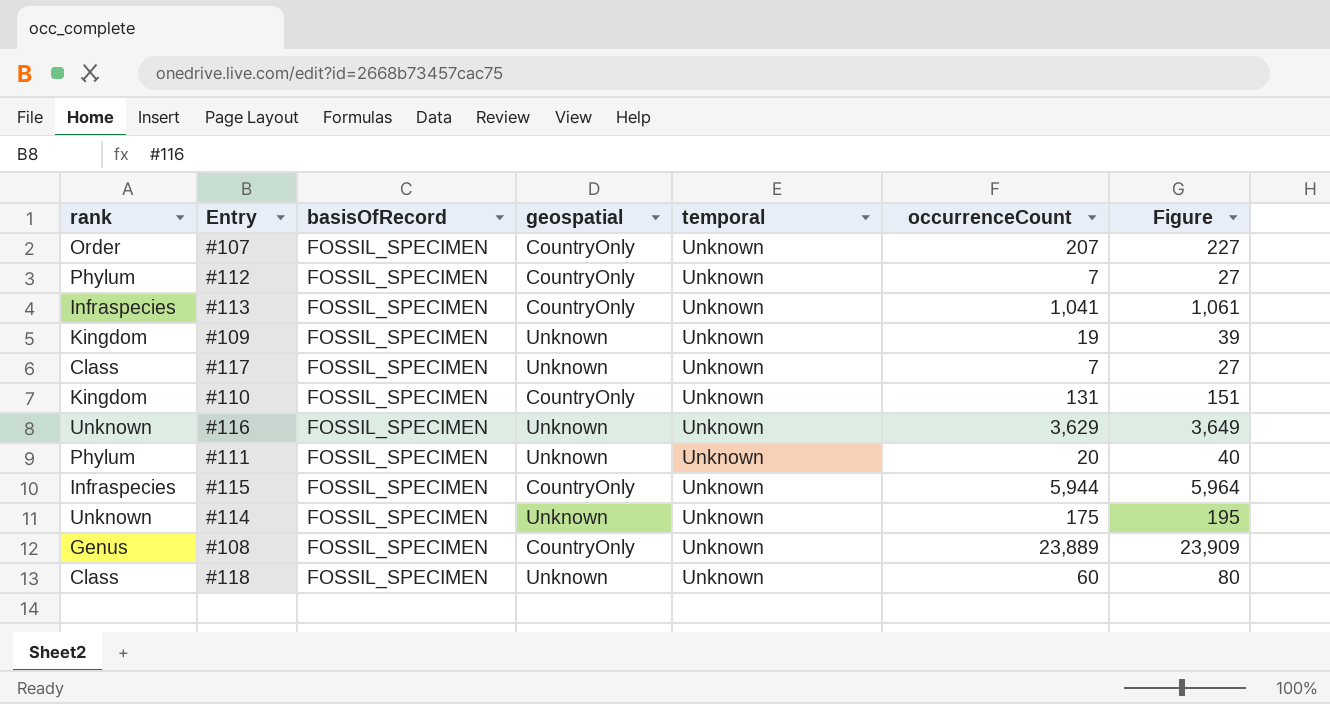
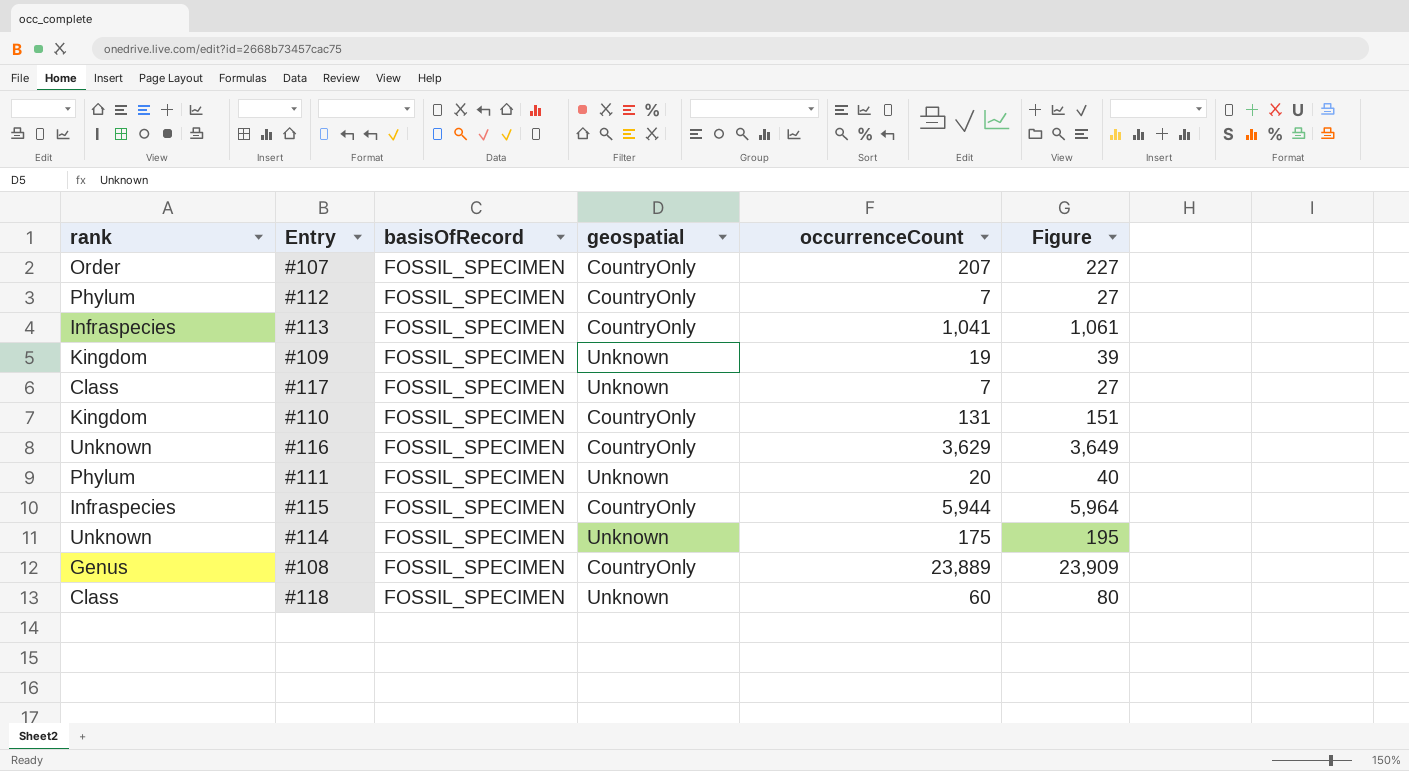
column temporal | position: 5 -> none
#116 | geospatial: Unknown -> CountryOnly

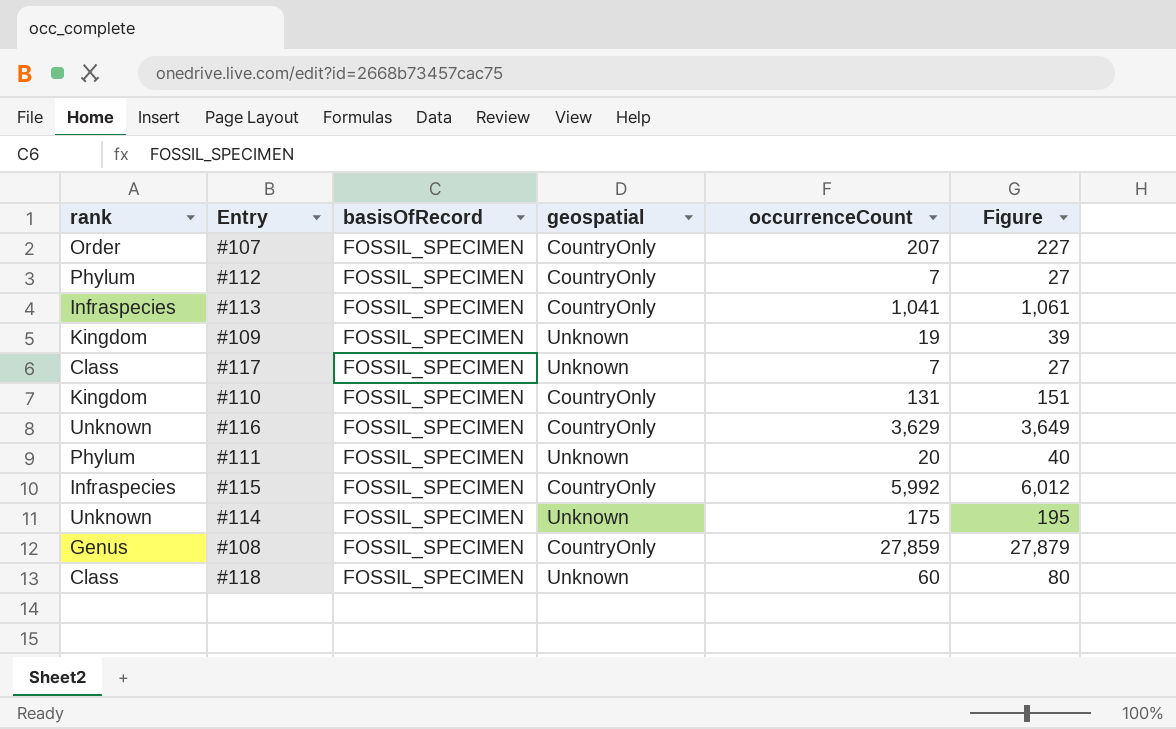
#115 | occurrenceCount: 5,944 -> 5,992
#115 | Figure: 5,964 -> 6,012
#108 | occurrenceCount: 23,889 -> 27,859
#108 | Figure: 23,909 -> 27,879

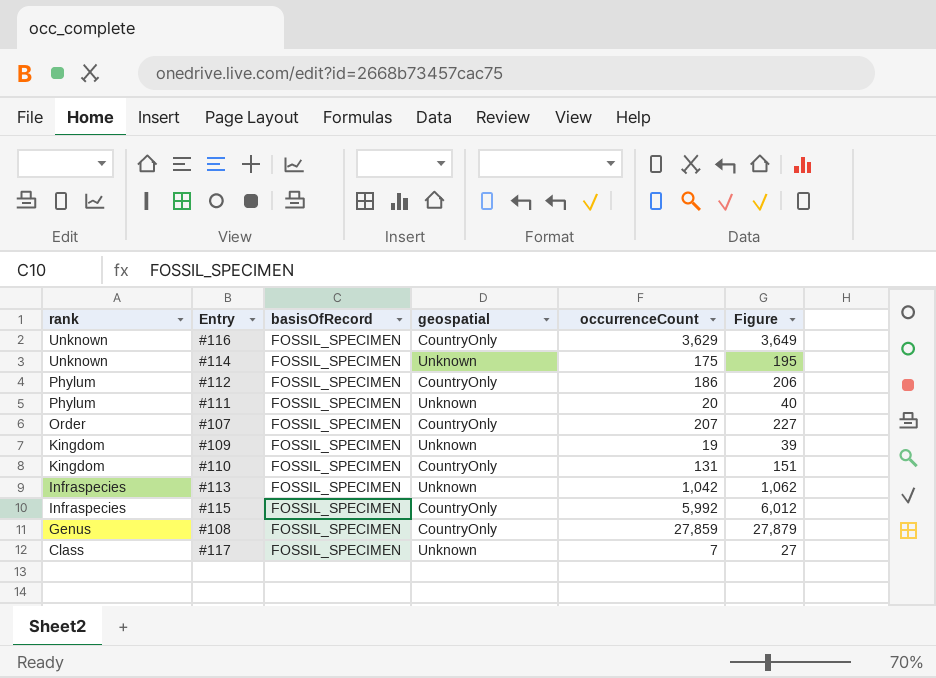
row order: none -> rank descending
row #118: Class | FOSSIL_SPECIMEN | Unknown | 60 | 80 -> none
#112 | occurrenceCount: 7 -> 186
#112 | Figure: 27 -> 206
#113 | geospatial: CountryOnly -> Unknown
#113 | occurrenceCount: 1,041 -> 1,042
#113 | Figure: 1,061 -> 1,062

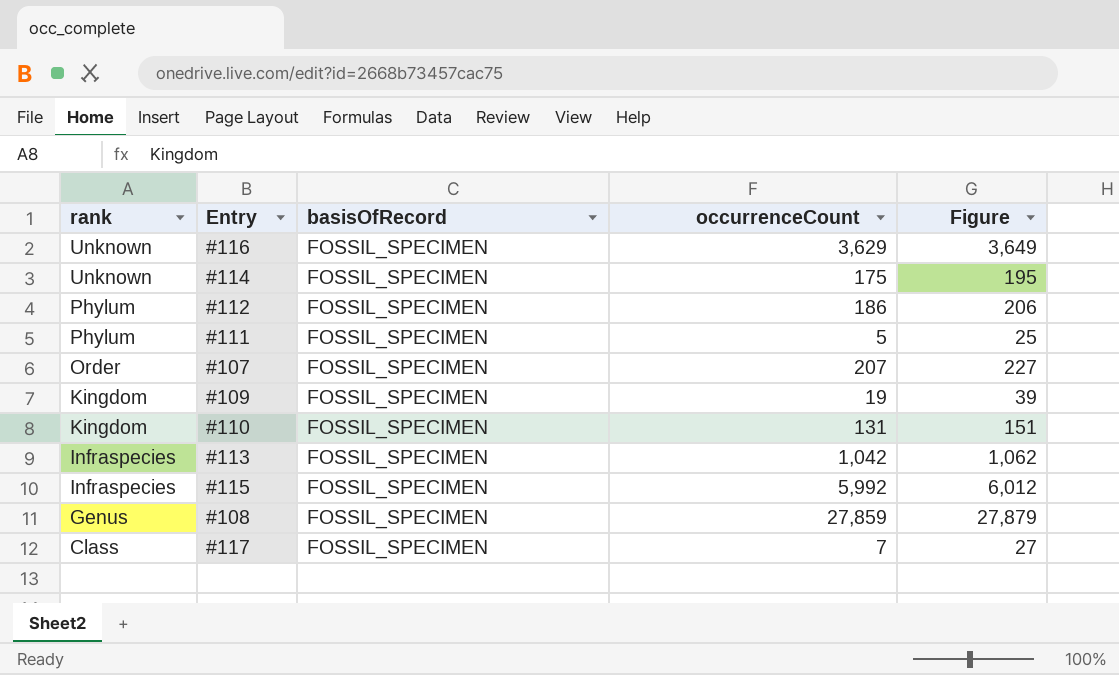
column geospatial | position: 4 -> none
#111 | occurrenceCount: 20 -> 5
#111 | Figure: 40 -> 25

